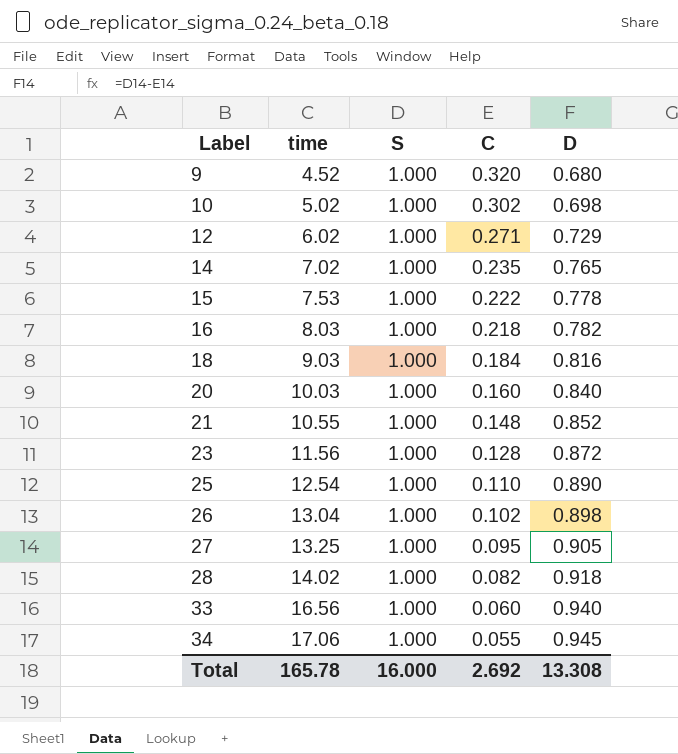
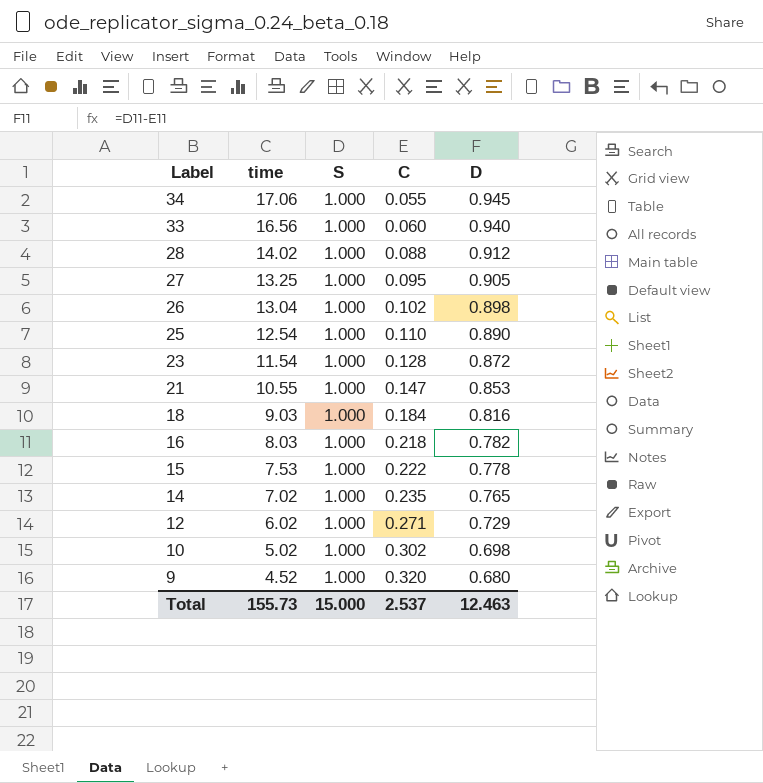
row order: Label ascending -> Label descending
row 20: 10.03 | 1.000 | 0.160 | 0.840 -> none
28 | C: 0.082 -> 0.088
28 | D: 0.918 -> 0.912
23 | time: 11.56 -> 11.54
21 | C: 0.148 -> 0.147
21 | D: 0.852 -> 0.853
Total | time: 165.78 -> 155.73
Total | S: 16.000 -> 15.000
Total | C: 2.692 -> 2.537
Total | D: 13.308 -> 12.463

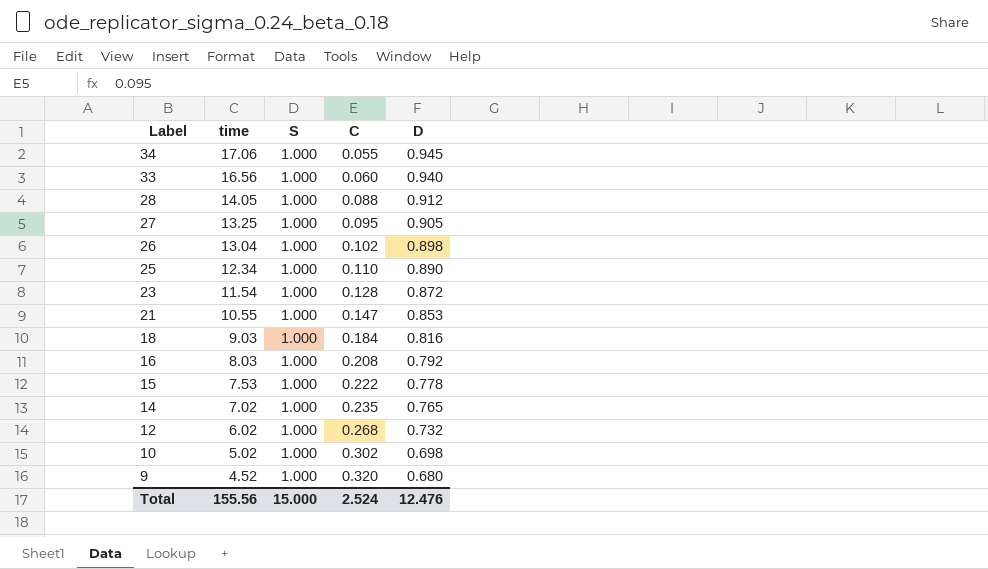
28 | time: 14.02 -> 14.05
25 | time: 12.54 -> 12.34
16 | C: 0.218 -> 0.208
16 | D: 0.782 -> 0.792
12 | C: 0.271 -> 0.268
12 | D: 0.729 -> 0.732
Total | time: 155.73 -> 155.56
Total | C: 2.537 -> 2.524
Total | D: 12.463 -> 12.476

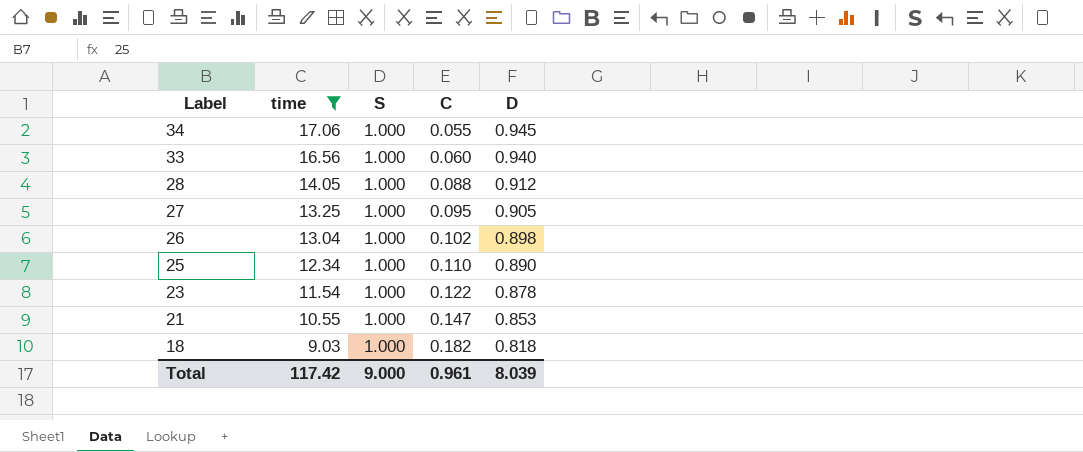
filter: none -> time >= 9.03
23 | C: 0.128 -> 0.122
23 | D: 0.872 -> 0.878
18 | C: 0.184 -> 0.182
18 | D: 0.816 -> 0.818
Total | time: 155.56 -> 117.42
Total | S: 15.000 -> 9.000
Total | C: 2.524 -> 0.961
Total | D: 12.476 -> 8.039

